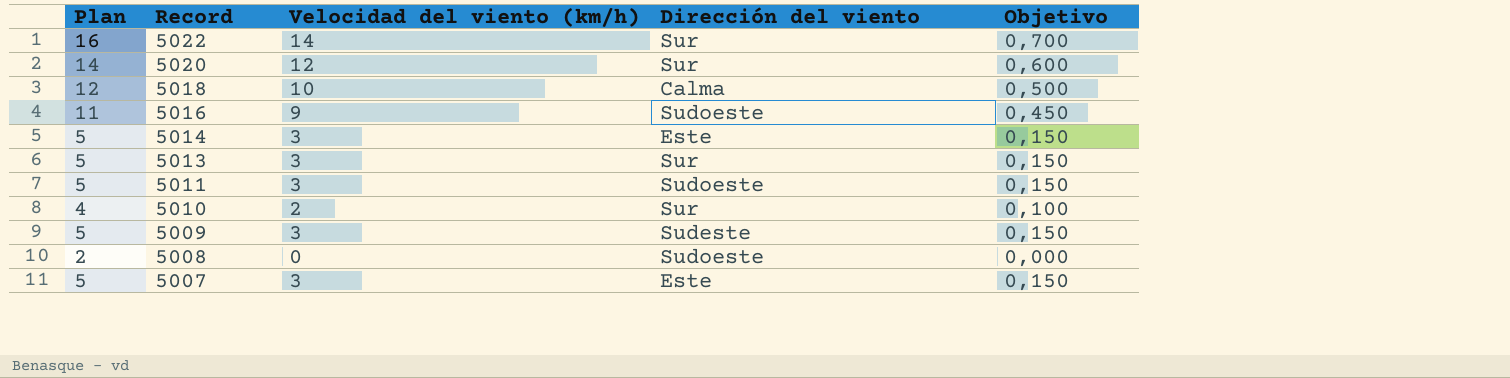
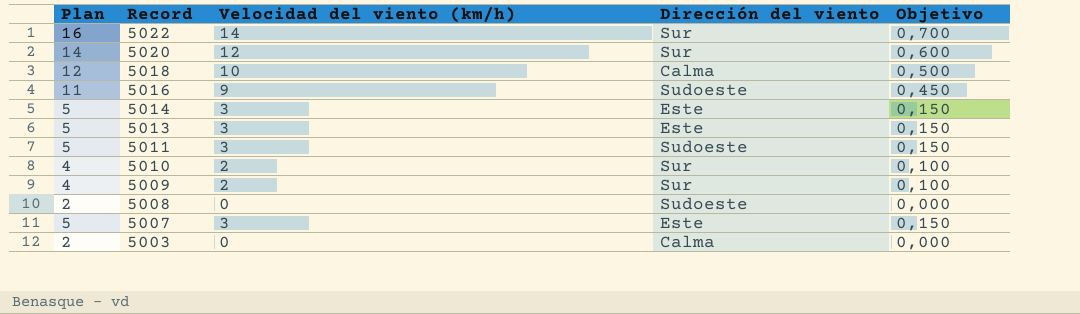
5013 | Dirección del viento: Sur -> Este
5009 | Plan: 5 -> 4
5009 | Velocidad del viento (km/h): 3 -> 2
5009 | Dirección del viento: Sudeste -> Sur
5009 | Objetivo: 0,150 -> 0,100
row 5003: none -> 2 | 0 | Calma | 0,000

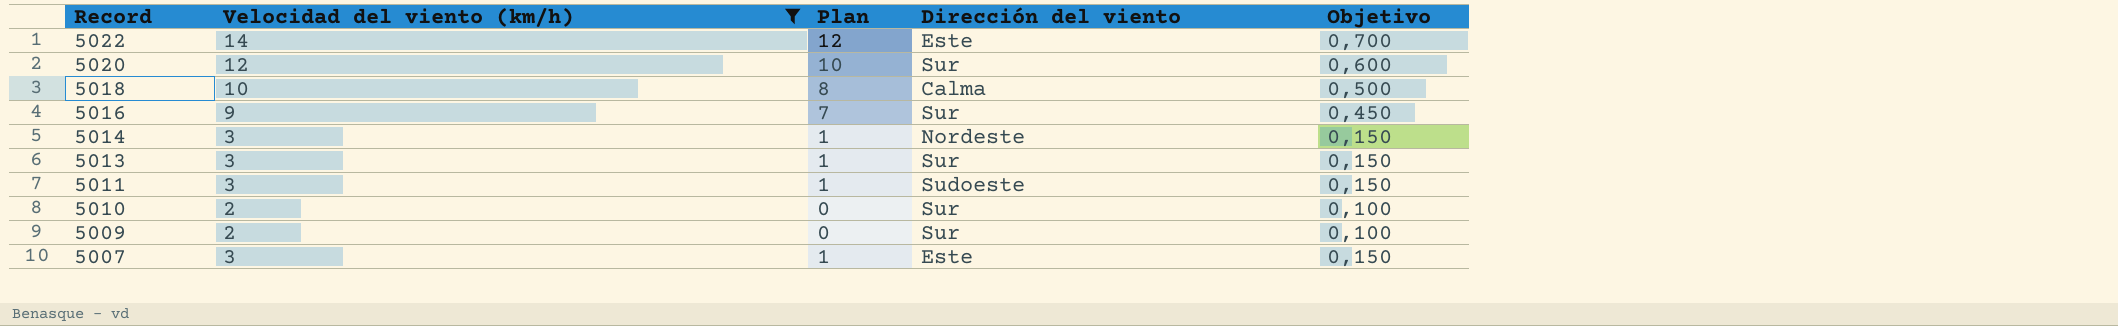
filter: none -> Velocidad del viento (km/h) != 0
column Plan | formula: [Velocidad del viento (km/h)] + 2 -> [Velocidad del viento (km/h)] - 2
column Plan | position: 1 -> 3
5022 | Dirección del viento: Sur -> Este
5016 | Dirección del viento: Sudoeste -> Sur
5014 | Dirección del viento: Este -> Nordeste
5013 | Dirección del viento: Este -> Sur

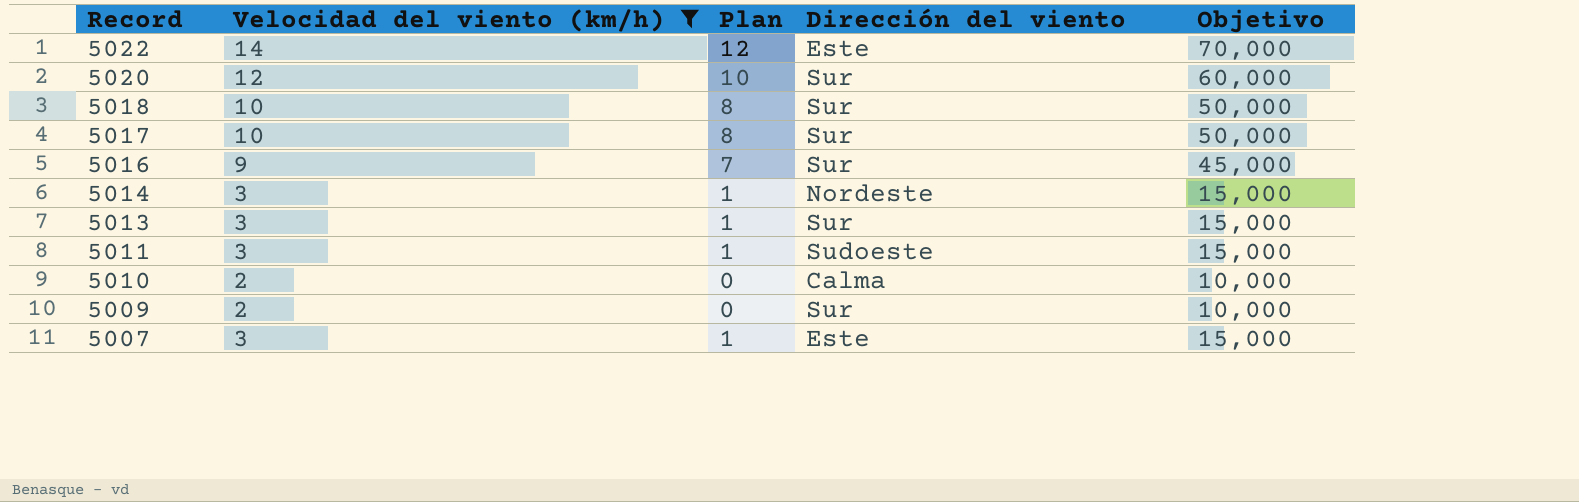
column Objetivo | formula: [Velocidad del viento (km/h)] * 0,05 -> [Velocidad del viento (km/h)] * 5
5018 | Dirección del viento: Calma -> Sur
row 5017: none -> 10 | 8 | Sur | 50,000
5010 | Dirección del viento: Sur -> Calma

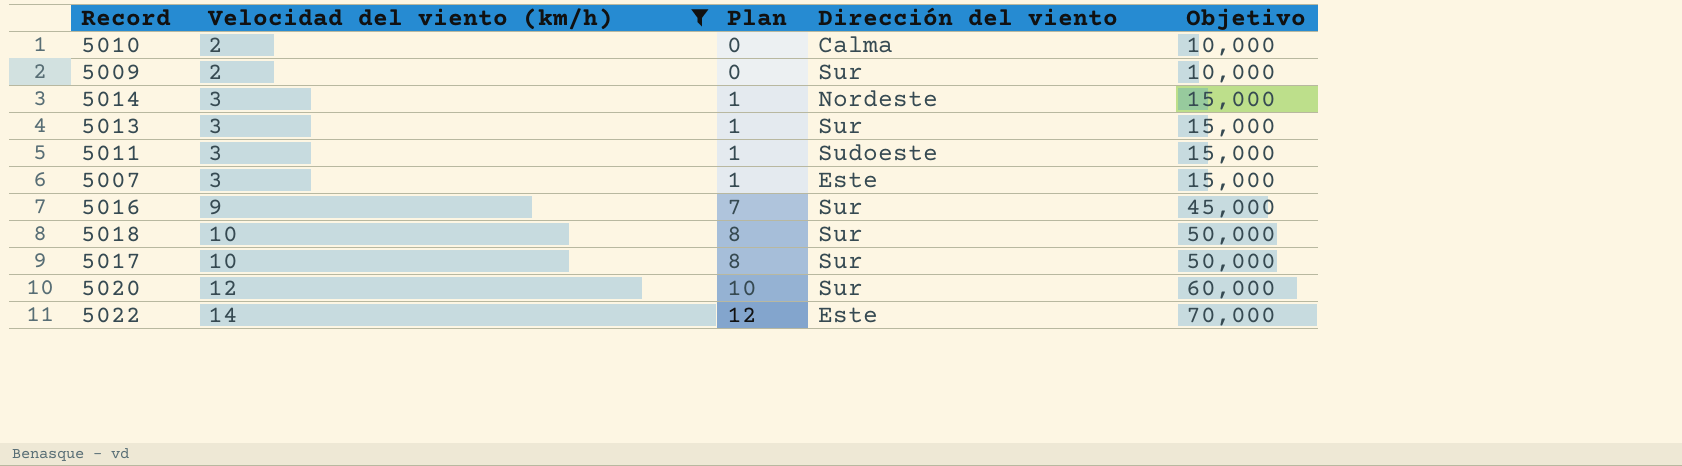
row order: Record descending -> Velocidad del viento (km/h) ascending

